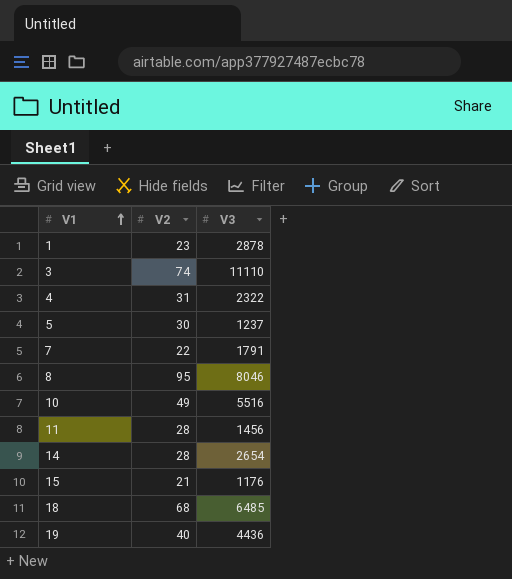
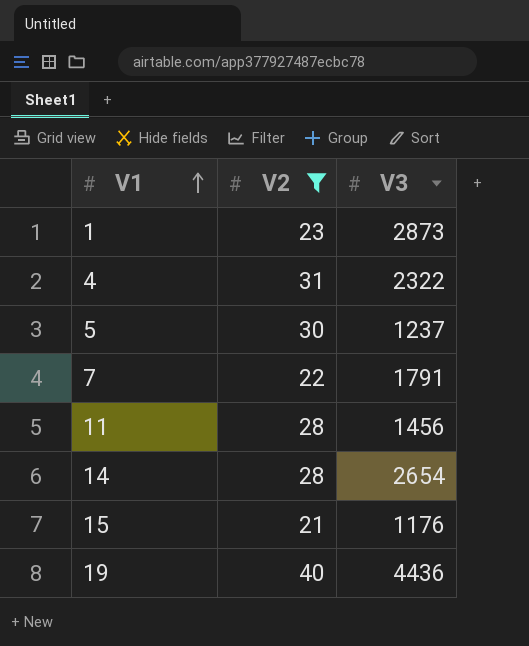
filter: none -> V2 <= 40
1 | V3: 2878 -> 2873

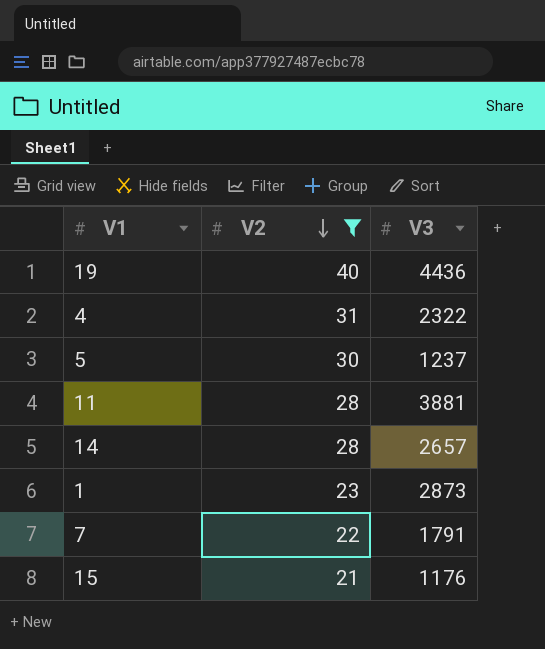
row order: V1 ascending -> V2 descending
11 | V3: 1456 -> 3881
14 | V3: 2654 -> 2657

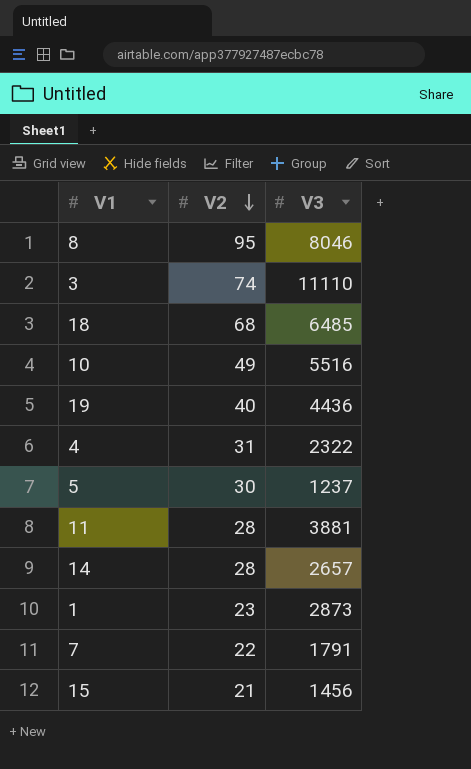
filter: V2 <= 40 -> none
15 | V3: 1176 -> 1456

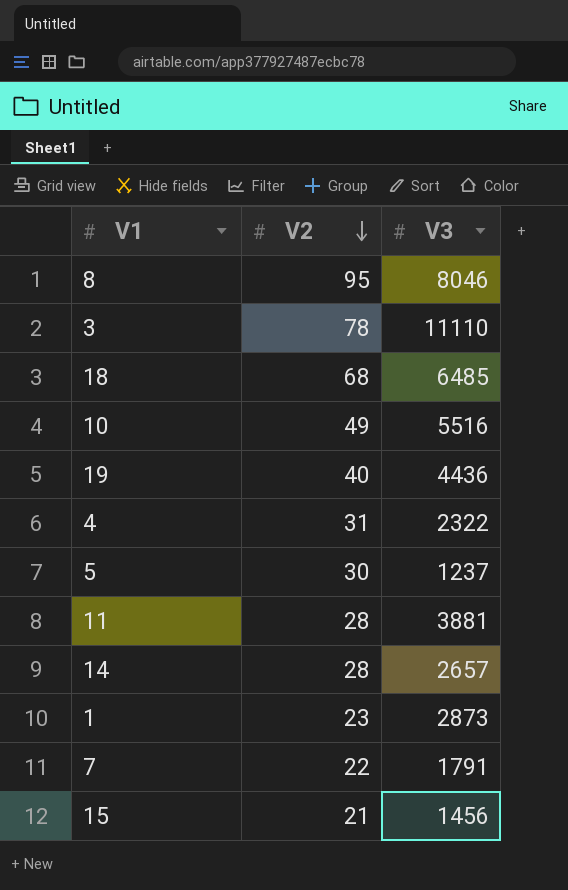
3 | V2: 74 -> 78

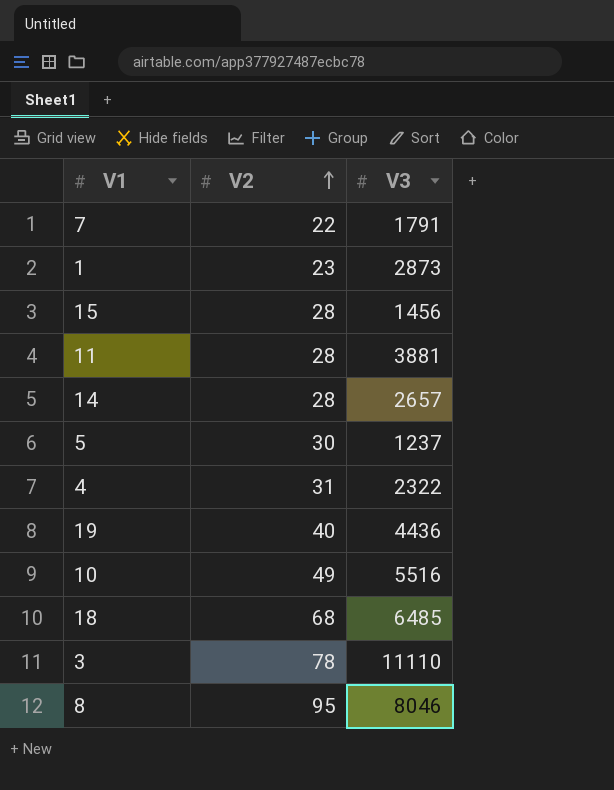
row order: V2 descending -> V2 ascending
15 | V2: 21 -> 28

